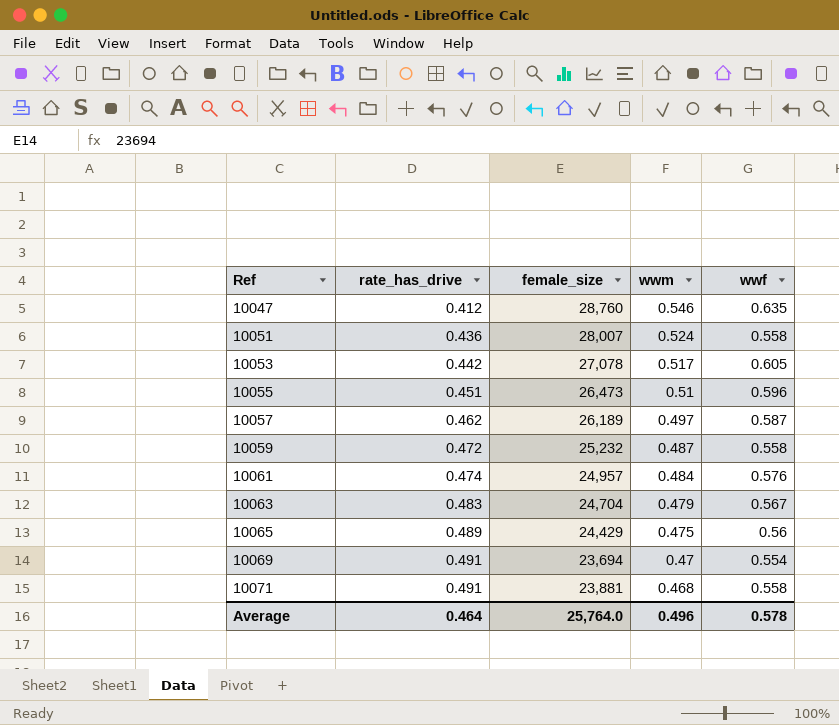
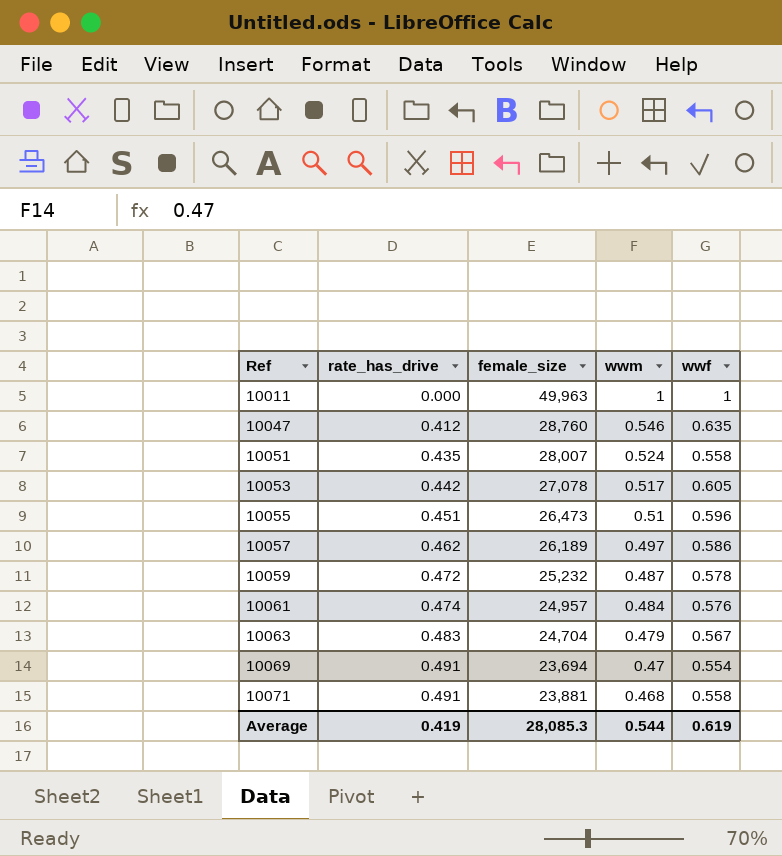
row 10065: 0.489 | 24,429 | 0.475 | 0.56 -> none
row 10011: none -> 0.000 | 49,963 | 1 | 1
10051 | rate_has_drive: 0.436 -> 0.435
10057 | wwf: 0.587 -> 0.586
10059 | wwf: 0.558 -> 0.578
Average | rate_has_drive: 0.464 -> 0.419
Average | female_size: 25,764.0 -> 28,085.3
Average | wwm: 0.496 -> 0.544
Average | wwf: 0.578 -> 0.619

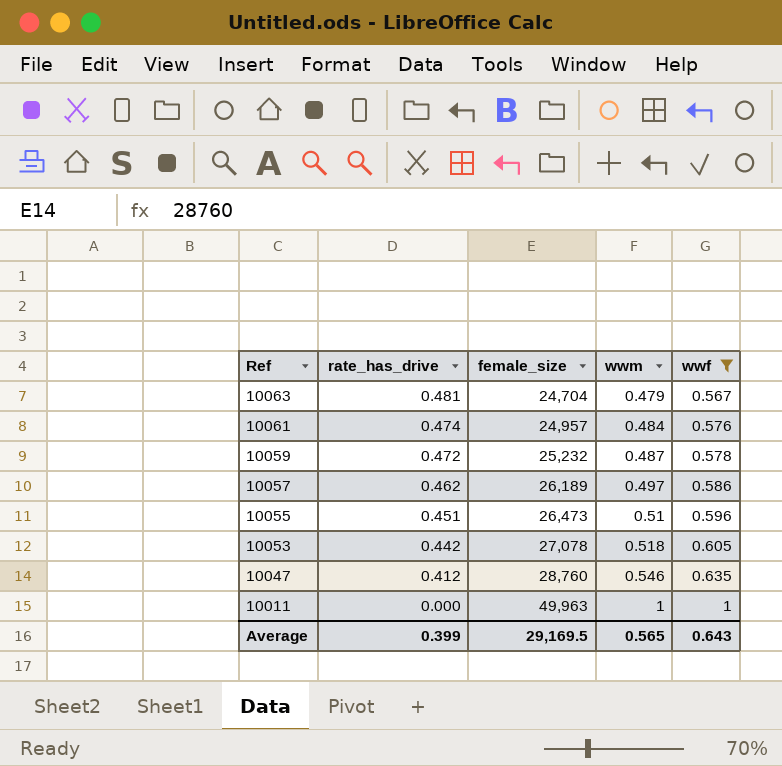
filter: none -> wwf >= 0.567
row order: Ref ascending -> Ref descending
10063 | rate_has_drive: 0.483 -> 0.481
10053 | wwm: 0.517 -> 0.518
Average | rate_has_drive: 0.419 -> 0.399
Average | female_size: 28,085.3 -> 29,169.5
Average | wwm: 0.544 -> 0.565
Average | wwf: 0.619 -> 0.643

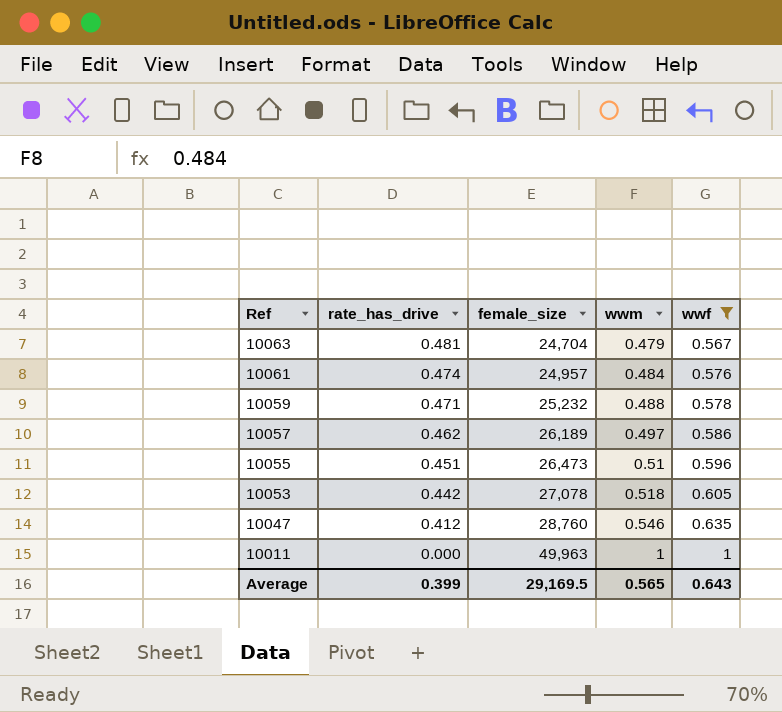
10059 | rate_has_drive: 0.472 -> 0.471
10059 | wwm: 0.487 -> 0.488

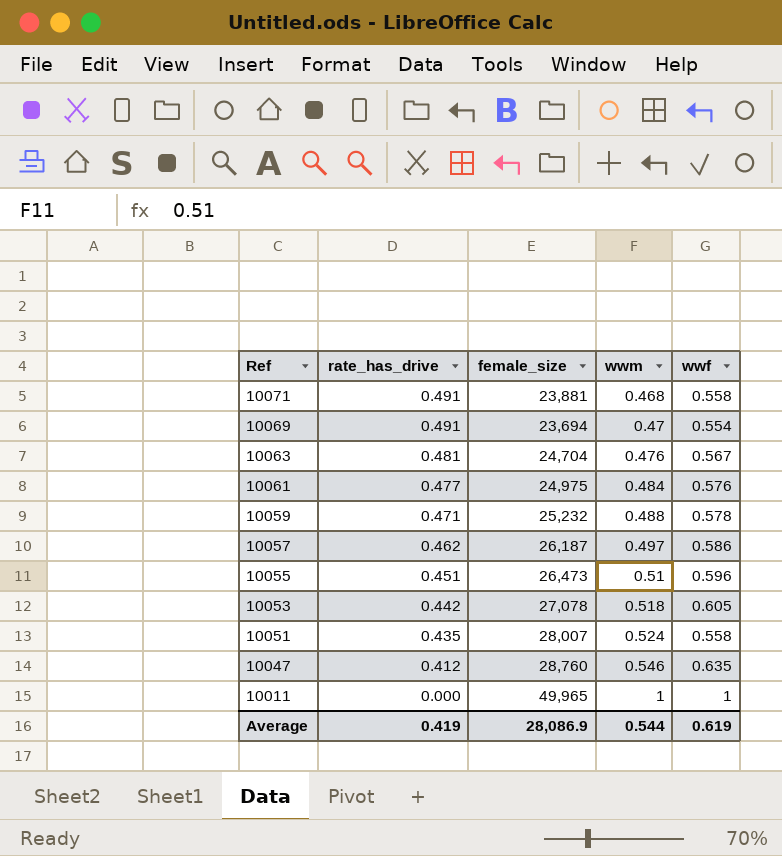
filter: wwf >= 0.567 -> none
10063 | wwm: 0.479 -> 0.476
10061 | rate_has_drive: 0.474 -> 0.477
10061 | female_size: 24,957 -> 24,975
10057 | female_size: 26,189 -> 26,187
10011 | female_size: 49,963 -> 49,965
Average | rate_has_drive: 0.399 -> 0.419
Average | female_size: 29,169.5 -> 28,086.9
Average | wwm: 0.565 -> 0.544
Average | wwf: 0.643 -> 0.619

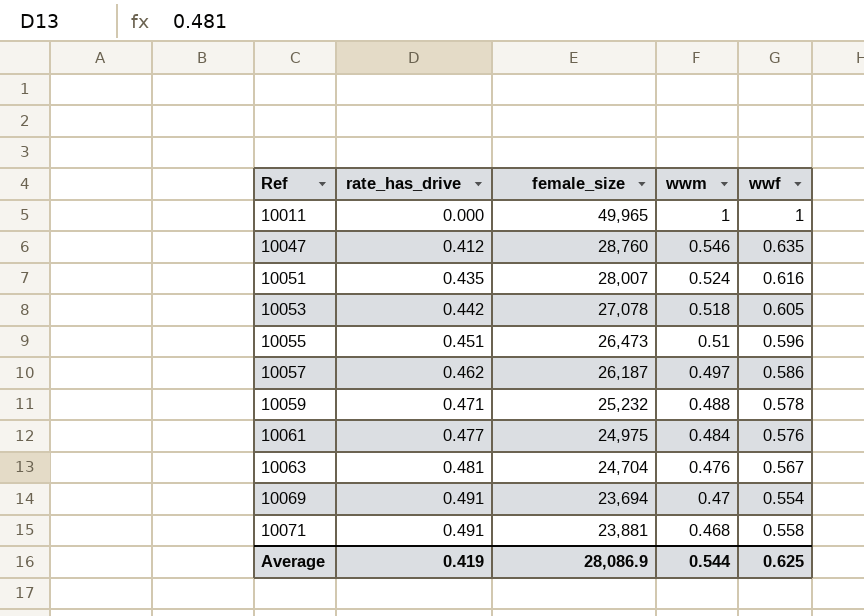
row order: Ref descending -> Ref ascending
10051 | wwf: 0.558 -> 0.616
Average | wwf: 0.619 -> 0.625

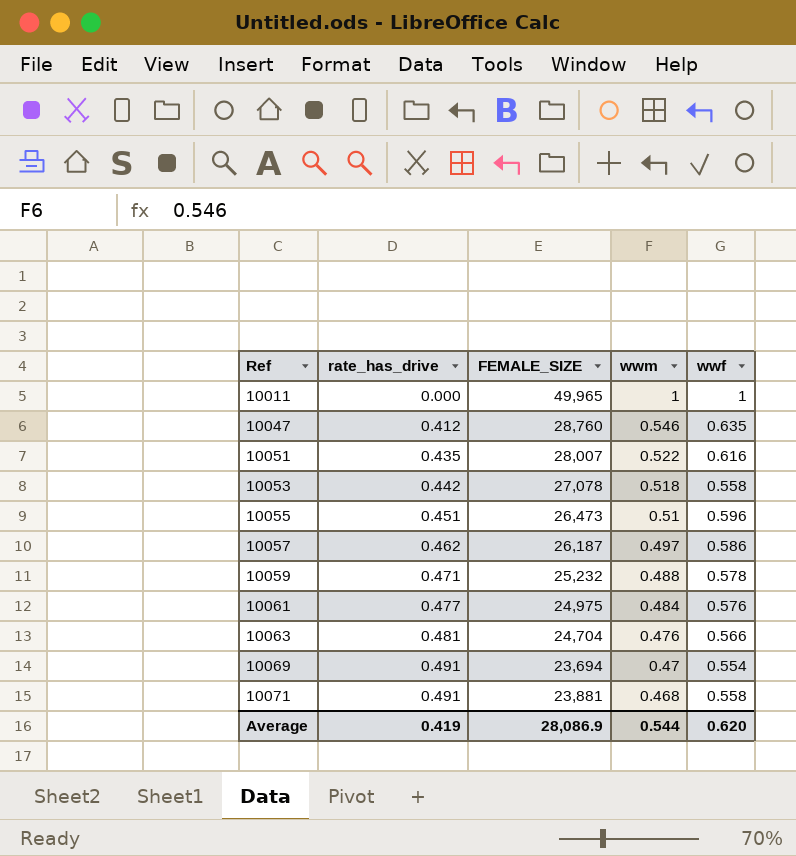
column name: female_size -> FEMALE_SIZE
10051 | wwm: 0.524 -> 0.522
10053 | wwf: 0.605 -> 0.558
10063 | wwf: 0.567 -> 0.566
Average | wwf: 0.625 -> 0.620

